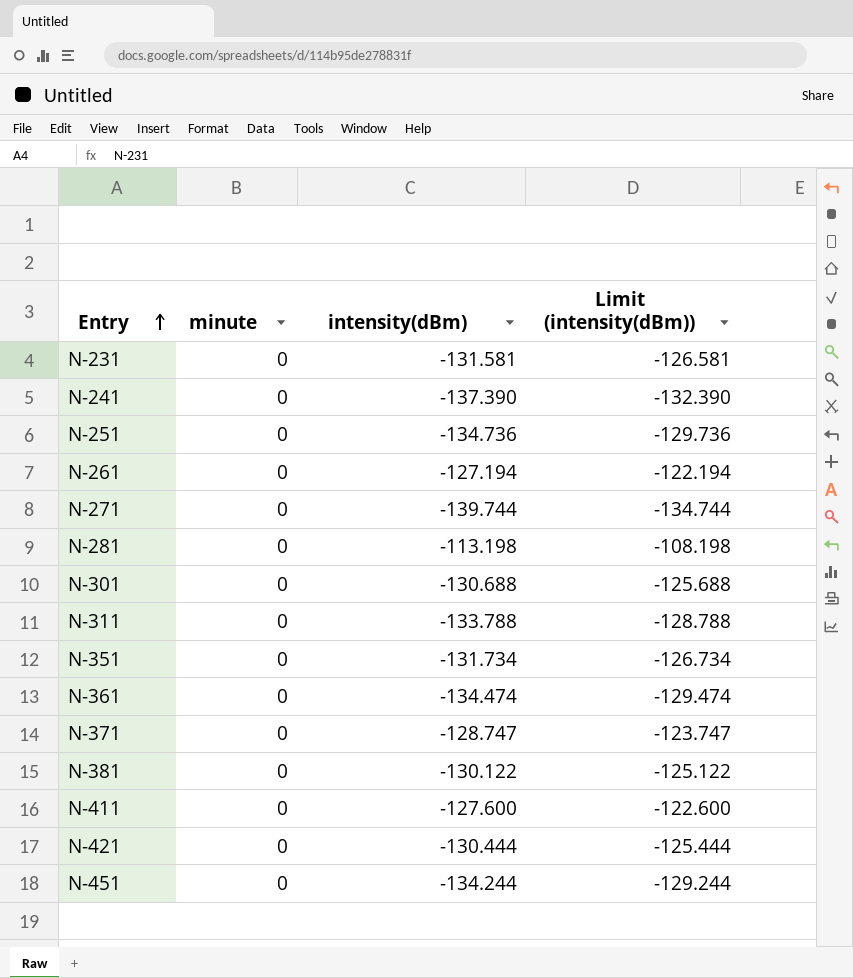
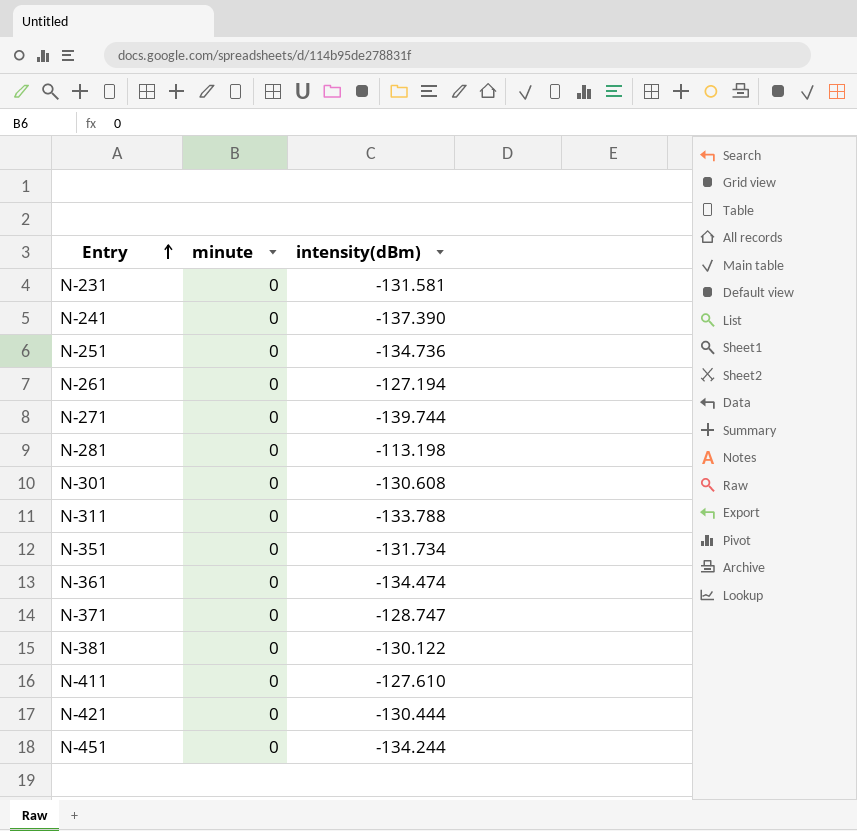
column Limit (intensity(dBm)) | formula: [intensity(dBm)] + 5 -> none
N-301 | intensity(dBm): -130.688 -> -130.608
N-411 | intensity(dBm): -127.600 -> -127.610

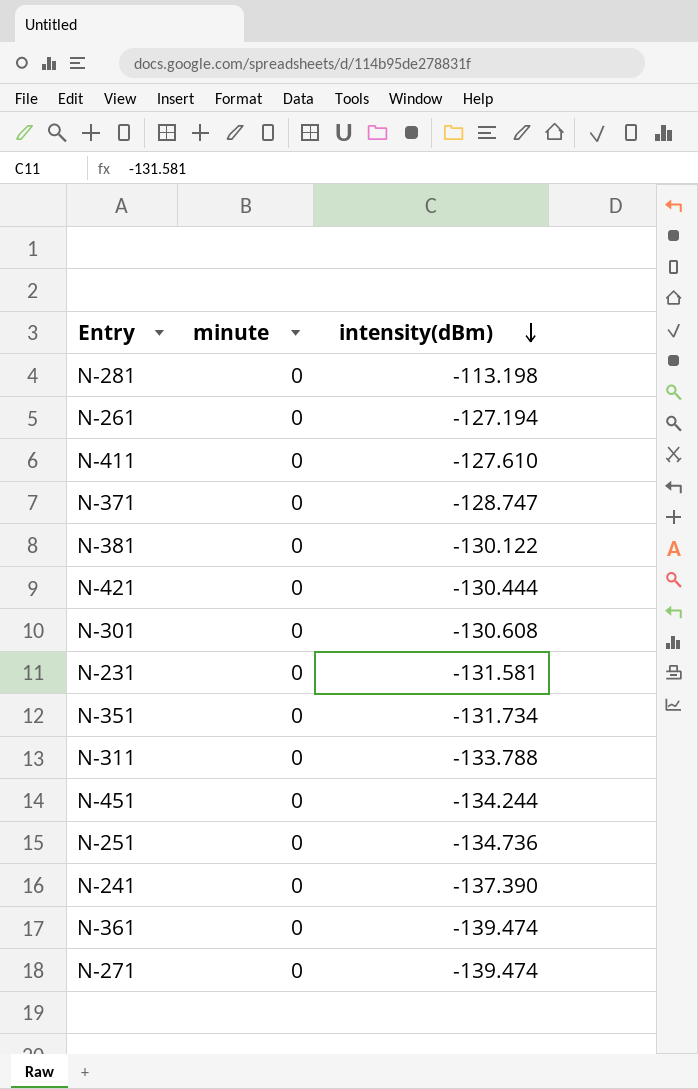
row order: Entry ascending -> intensity(dBm) descending
N-361 | intensity(dBm): -134.474 -> -139.474
N-271 | intensity(dBm): -139.744 -> -139.474

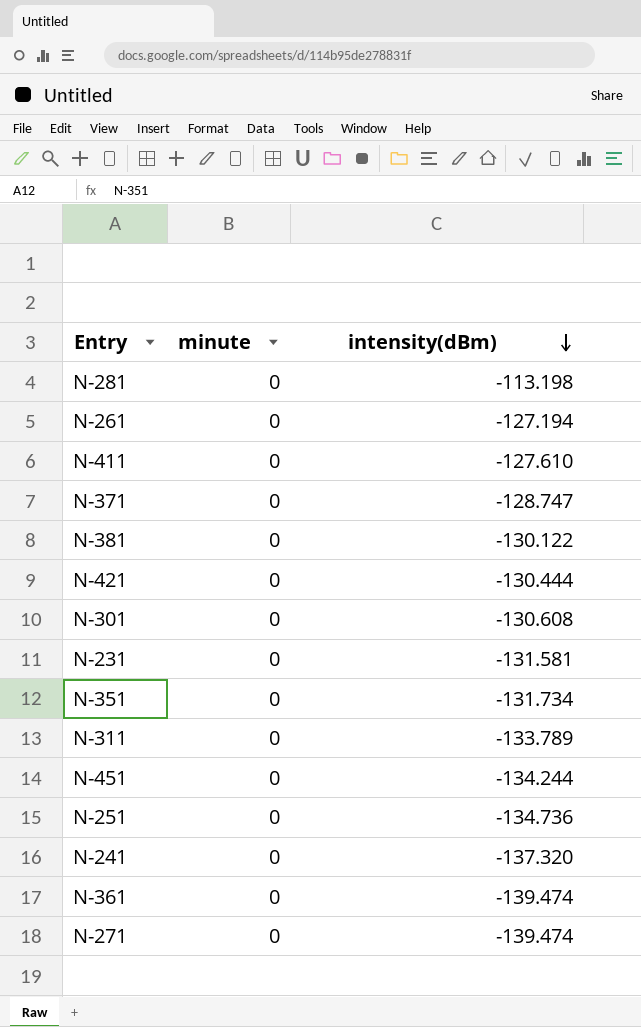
N-311 | intensity(dBm): -133.788 -> -133.789
N-241 | intensity(dBm): -137.390 -> -137.320

